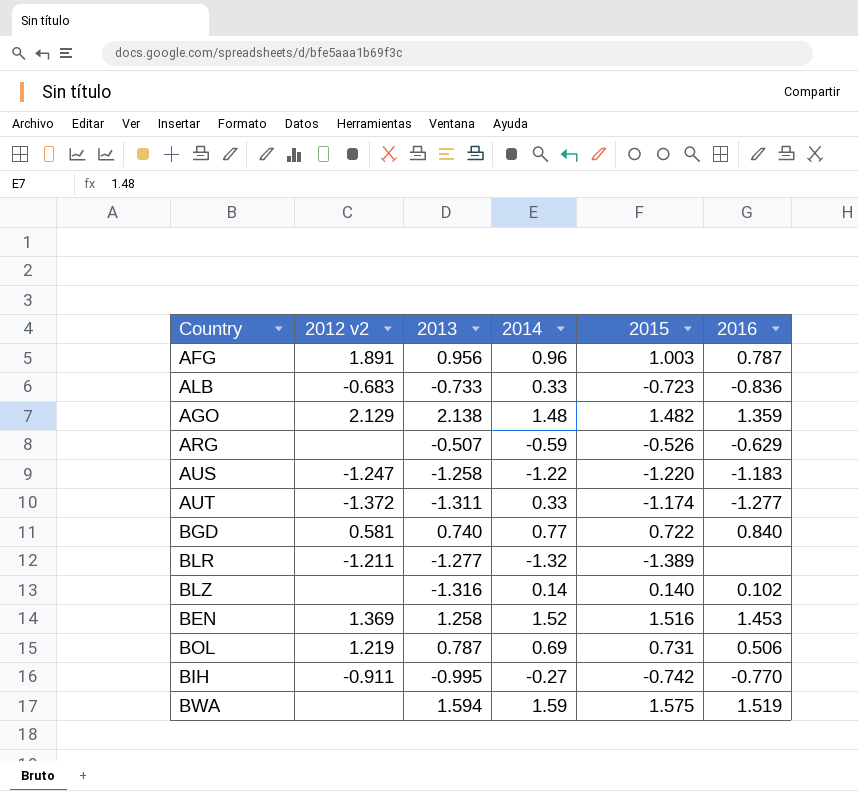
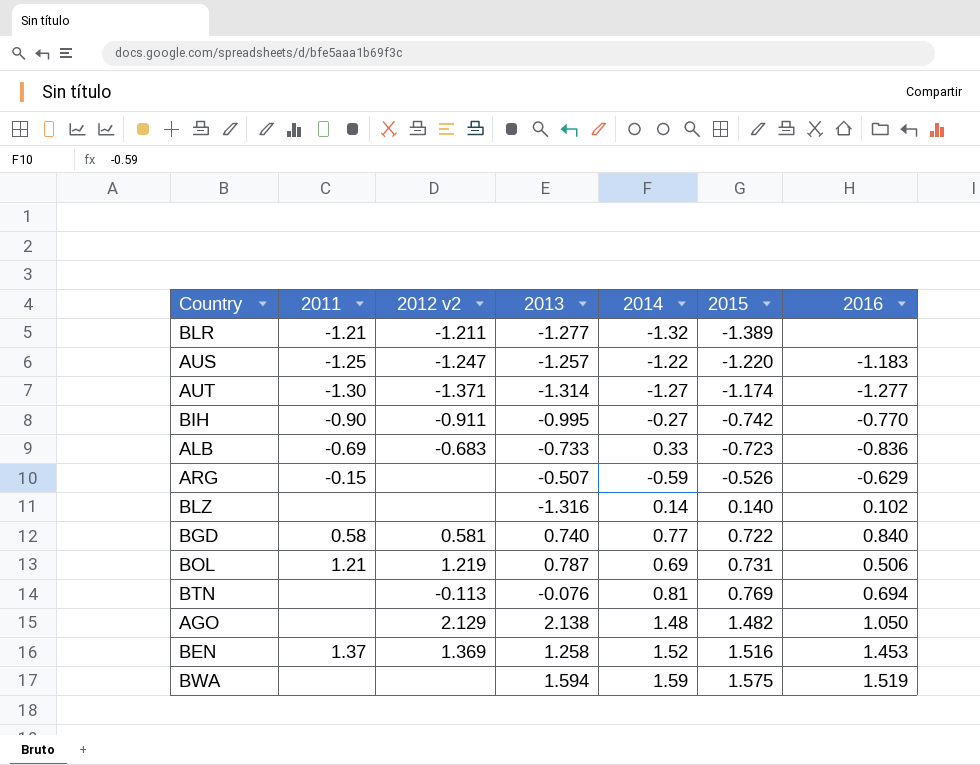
row order: none -> 2015 ascending
column 2011 | position: none -> 2
row AFG: 1.891 | 0.956 | 0.96 | 1.003 | 0.787 -> none
AUS | 2013: -1.258 -> -1.257
AUT | 2012 v2: -1.372 -> -1.371
AUT | 2013: -1.311 -> -1.314
AUT | 2014: 0.33 -> -1.27
row BTN: none -> none | -0.113 | -0.076 | 0.81 | 0.769 | 0.694
AGO | 2016: 1.359 -> 1.050

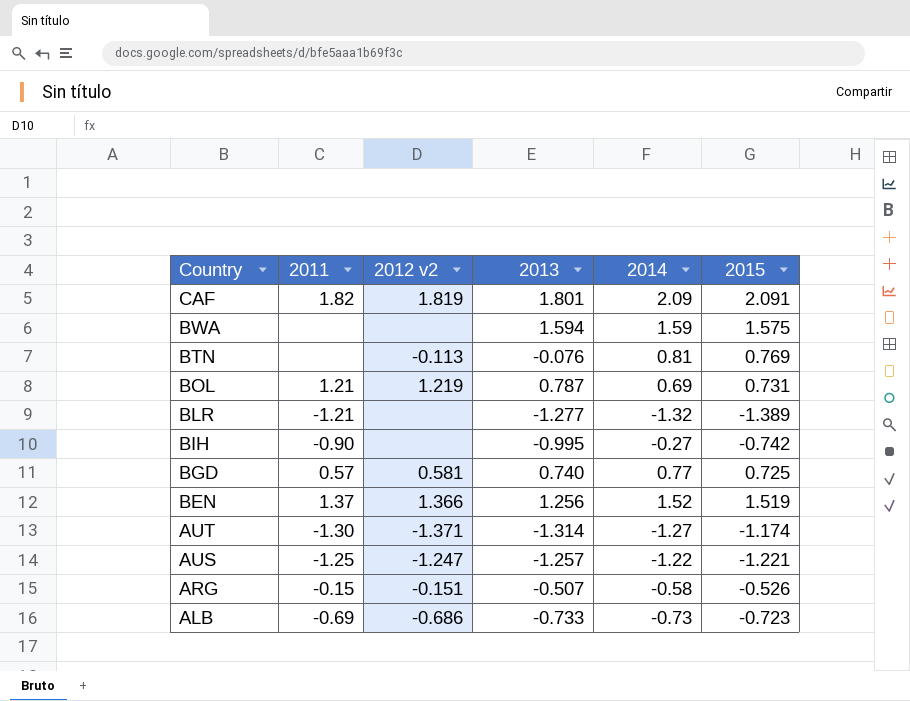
row order: 2015 ascending -> Country descending
column 2016 | position: 7 -> none
row BLZ: none | none | -1.316 | 0.14 | 0.140 | 0.102 -> none
row AGO: none | 2.129 | 2.138 | 1.48 | 1.482 | 1.050 -> none
row CAF: none -> 1.82 | 1.819 | 1.801 | 2.09 | 2.091
BLR | 2012 v2: -1.211 -> none
BIH | 2012 v2: -0.911 -> none
BGD | 2011: 0.58 -> 0.57
BGD | 2015: 0.722 -> 0.725
BEN | 2012 v2: 1.369 -> 1.366
BEN | 2013: 1.258 -> 1.256
BEN | 2015: 1.516 -> 1.519
AUS | 2015: -1.220 -> -1.221
ARG | 2012 v2: none -> -0.151
ARG | 2014: -0.59 -> -0.58
ALB | 2012 v2: -0.683 -> -0.686
ALB | 2014: 0.33 -> -0.73

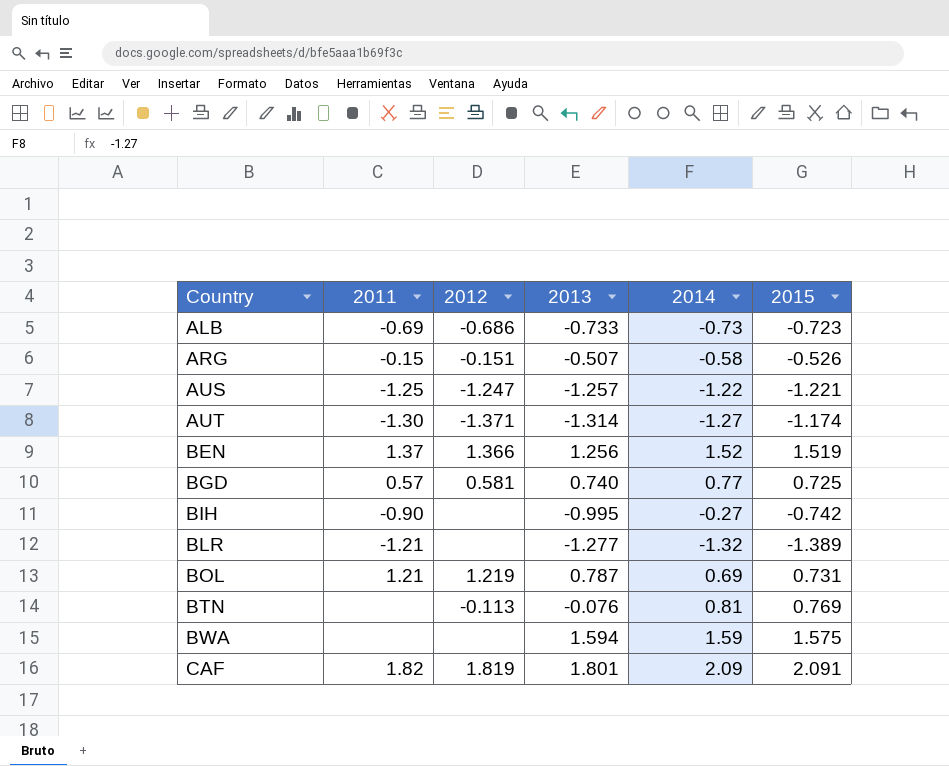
row order: Country descending -> Country ascending
column name: 2012 v2 -> 2012

